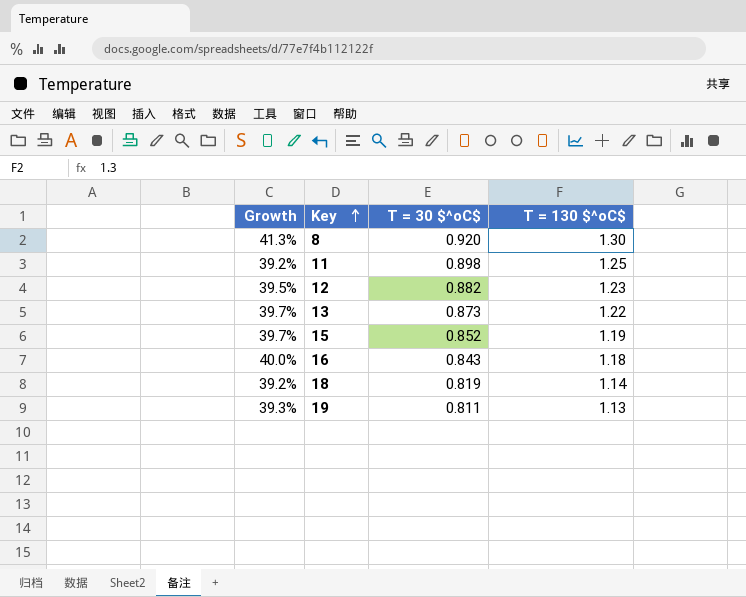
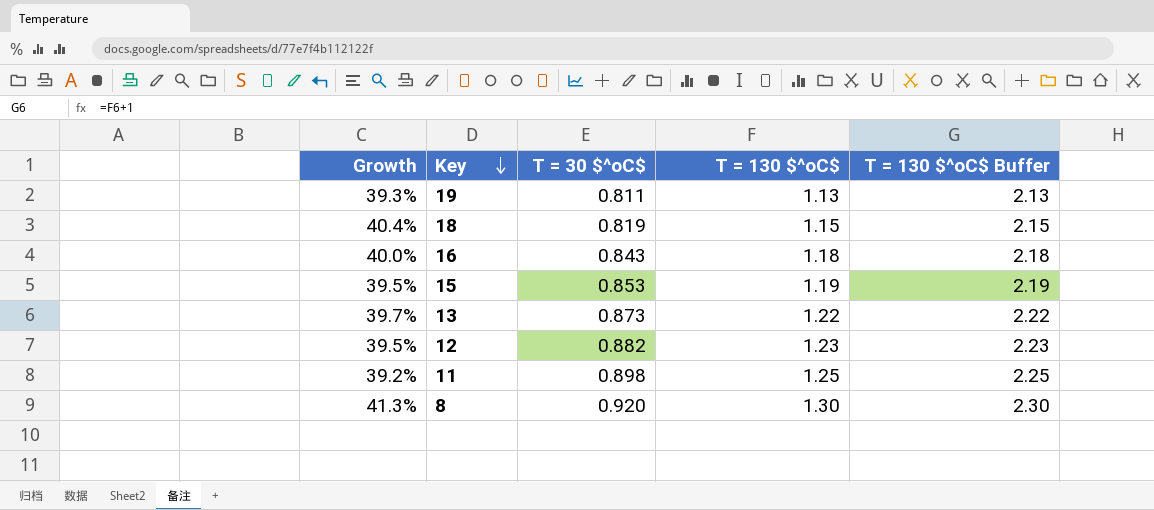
row order: Key ascending -> Key descending
column T = 130 $^oC$ Buffer | formula: none -> [T = 130 $^oC$] + 1
18 | Growth: 39.2% -> 40.4%
18 | T = 130 $^oC$: 1.14 -> 1.15
15 | Growth: 39.7% -> 39.5%
15 | T = 30 $^oC$: 0.852 -> 0.853

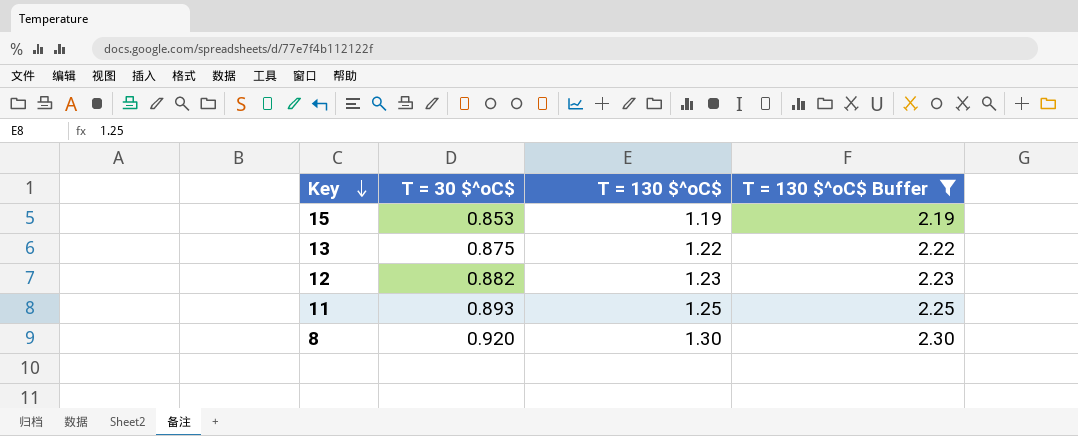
filter: none -> T = 130 $^oC$ Buffer >= 2.19
column Growth | formula: ([T = 130 $^oC$] - [T = 30 $^oC$]) / [T = 30 $^oC$] -> none
13 | T = 30 $^oC$: 0.873 -> 0.875
11 | T = 30 $^oC$: 0.898 -> 0.893

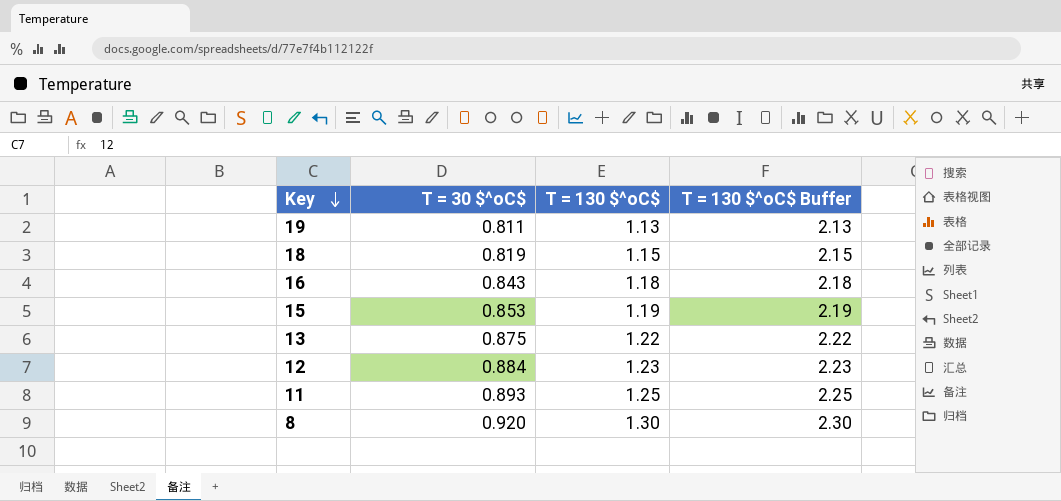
filter: T = 130 $^oC$ Buffer >= 2.19 -> none
12 | T = 30 $^oC$: 0.882 -> 0.884

